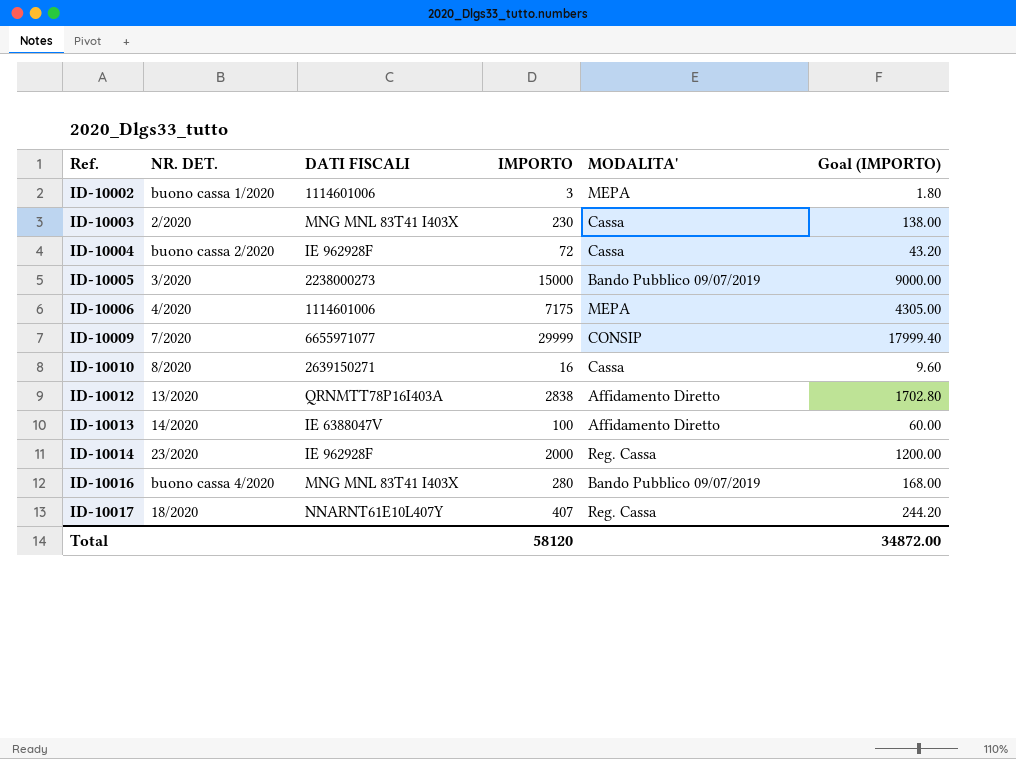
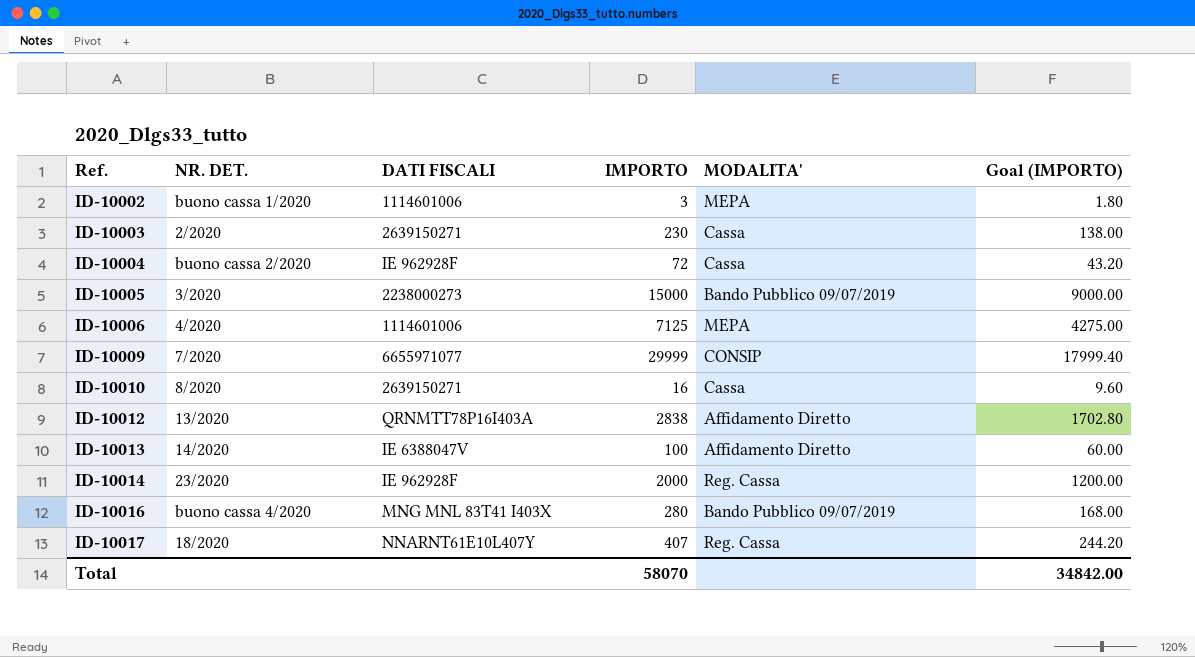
ID-10003 | DATI FISCALI: MNG MNL 83T41 I403X -> 2639150271
ID-10006 | IMPORTO: 7175 -> 7125
ID-10006 | Goal (IMPORTO): 4305.00 -> 4275.00
Total | IMPORTO: 58120 -> 58070
Total | Goal (IMPORTO): 34872.00 -> 34842.00

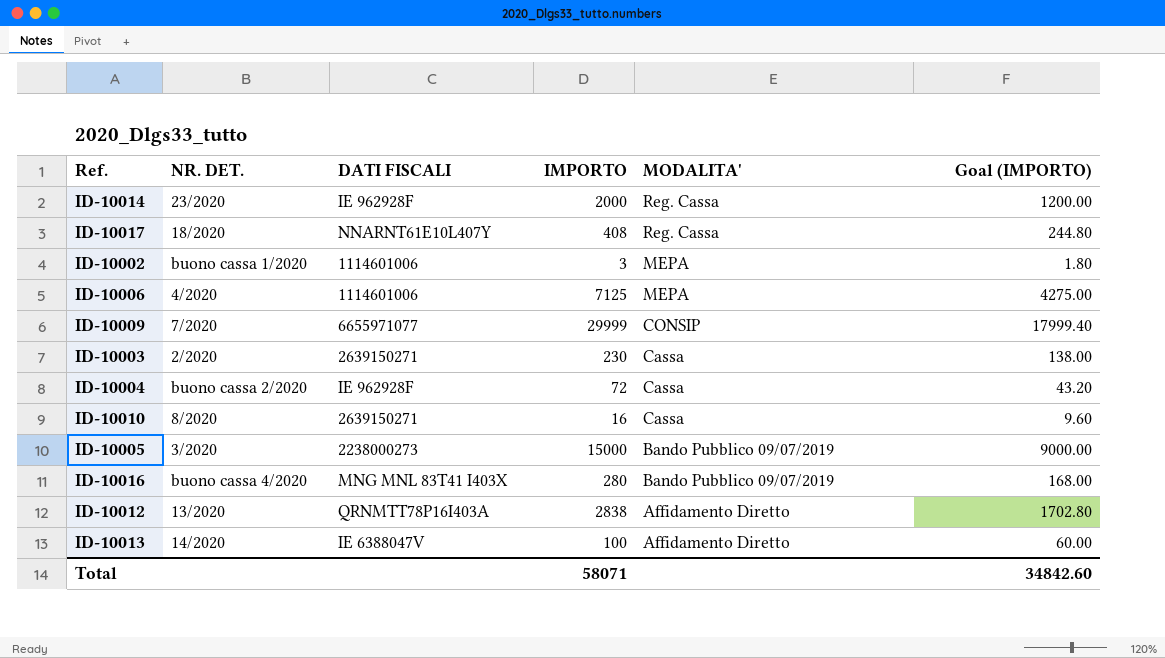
row order: Ref. ascending -> MODALITA' descending
ID-10017 | IMPORTO: 407 -> 408
ID-10017 | Goal (IMPORTO): 244.20 -> 244.80
Total | IMPORTO: 58070 -> 58071
Total | Goal (IMPORTO): 34842.00 -> 34842.60

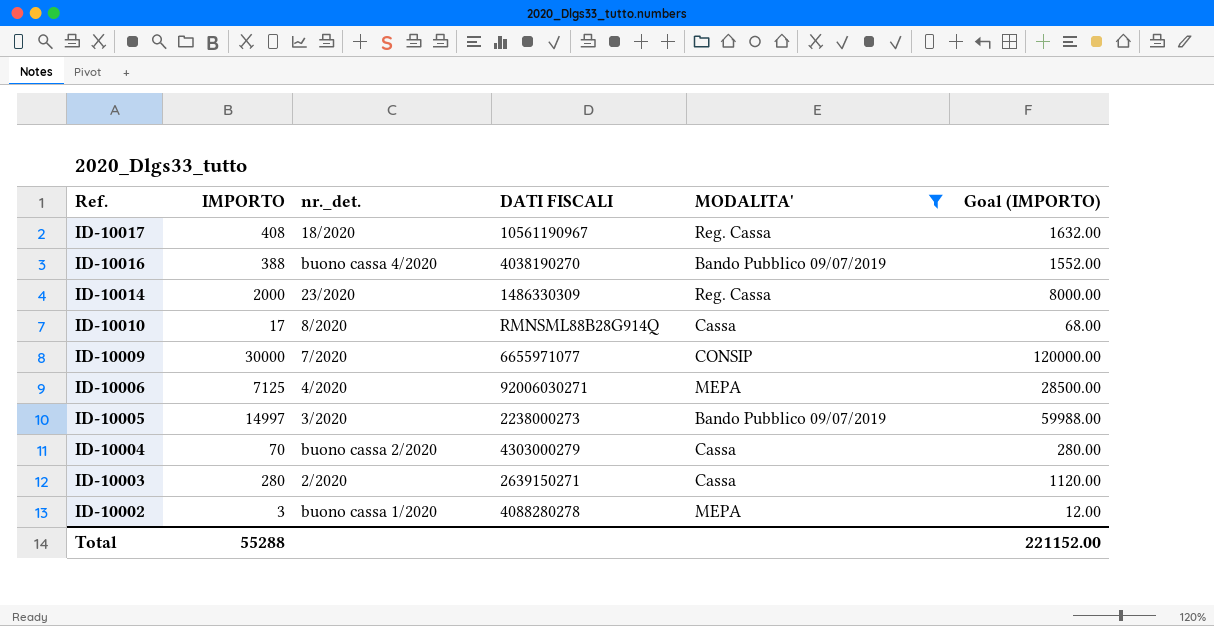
filter: none -> MODALITA' != Affidamento Diretto
row order: MODALITA' descending -> Ref. descending
column IMPORTO | position: 4 -> 2
column name: NR. DET. -> nr._det.
column Goal (IMPORTO) | formula: [IMPORTO] * 0.6 -> [IMPORTO] * 4
ID-10017 | DATI FISCALI: NNARNT61E10L407Y -> 10561190967
ID-10016 | IMPORTO: 280 -> 388
ID-10016 | DATI FISCALI: MNG MNL 83T41 I403X -> 4038190270
ID-10014 | DATI FISCALI: IE 962928F -> 1486330309
ID-10010 | IMPORTO: 16 -> 17
ID-10010 | DATI FISCALI: 2639150271 -> RMNSML88B28G914Q
ID-10009 | IMPORTO: 29999 -> 30000
ID-10006 | DATI FISCALI: 1114601006 -> 92006030271
ID-10005 | IMPORTO: 15000 -> 14997
ID-10004 | IMPORTO: 72 -> 70
ID-10004 | DATI FISCALI: IE 962928F -> 4303000279
ID-10003 | IMPORTO: 230 -> 280
ID-10002 | DATI FISCALI: 1114601006 -> 4088280278
Total | IMPORTO: 58071 -> 55288
Total | Goal (IMPORTO): 34842.60 -> 221152.00

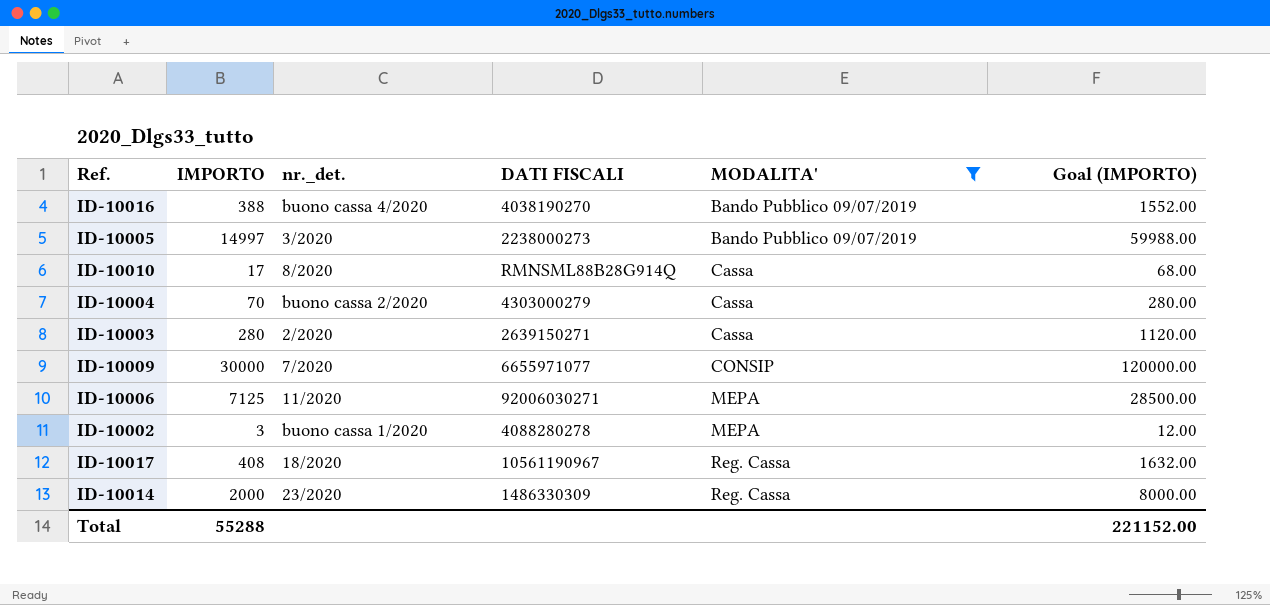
row order: Ref. descending -> MODALITA' ascending
ID-10006 | nr._det.: 4/2020 -> 11/2020

